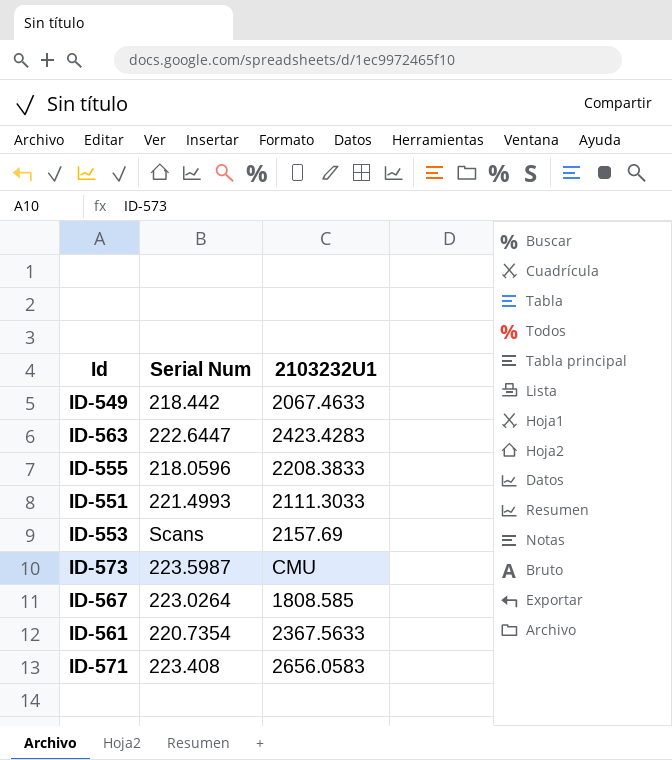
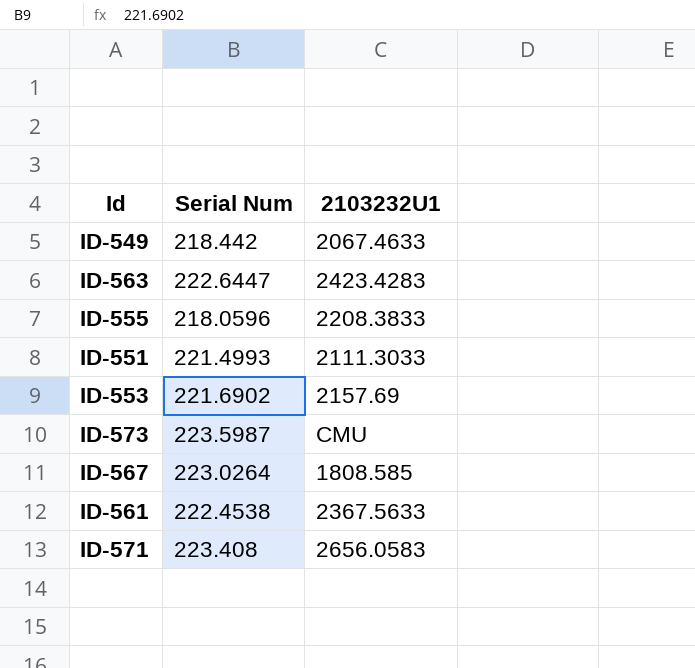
ID-553 | Serial Num: Scans -> 221.6902
ID-561 | Serial Num: 220.7354 -> 222.4538

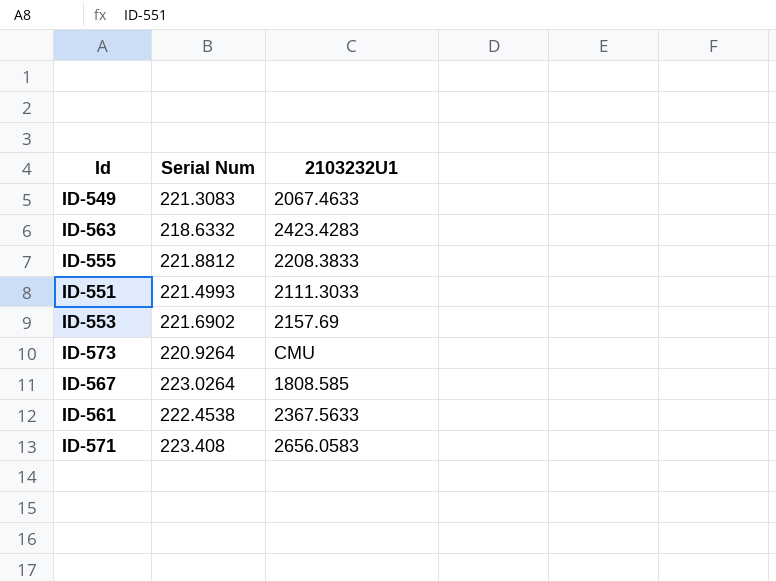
ID-549 | Serial Num: 218.442 -> 221.3083
ID-563 | Serial Num: 222.6447 -> 218.6332
ID-555 | Serial Num: 218.0596 -> 221.8812
ID-573 | Serial Num: 223.5987 -> 220.9264

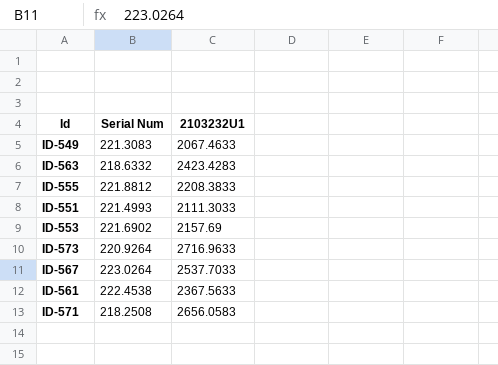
ID-573 | 2103232U1: CMU -> 2716.9633
ID-567 | 2103232U1: 1808.585 -> 2537.7033
ID-571 | Serial Num: 223.408 -> 218.2508

